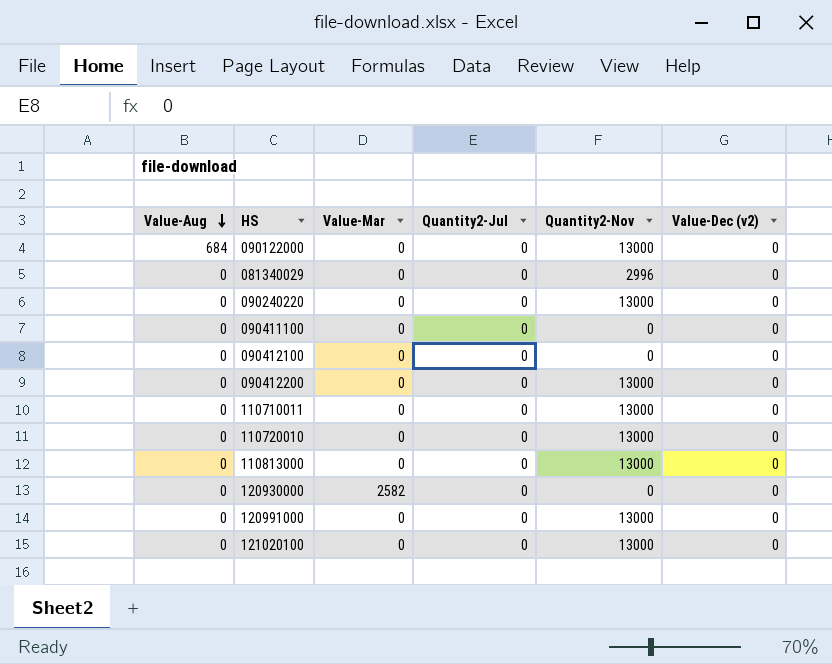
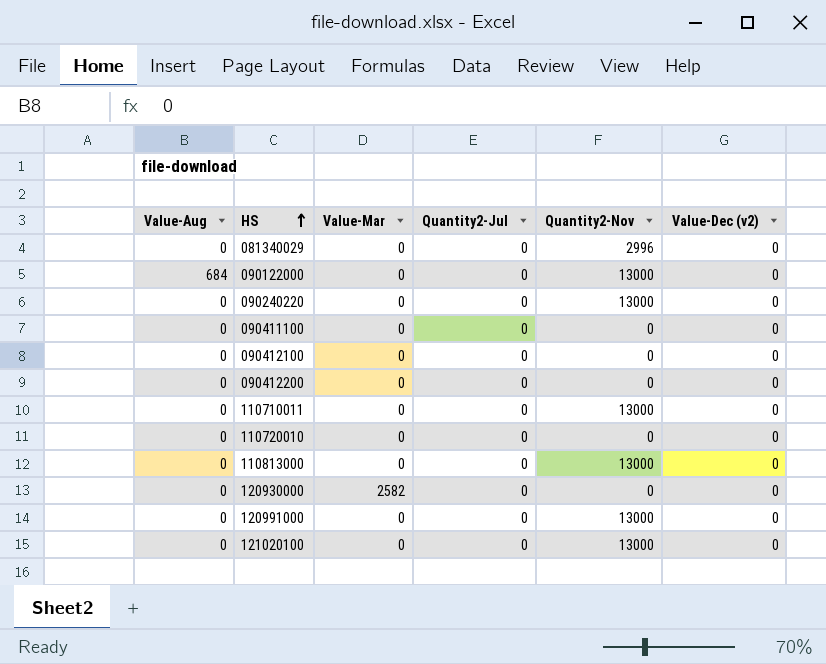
row order: Value-Aug descending -> HS ascending
090412200 | Quantity2-Nov: 13000 -> 0
110720010 | Quantity2-Nov: 13000 -> 0

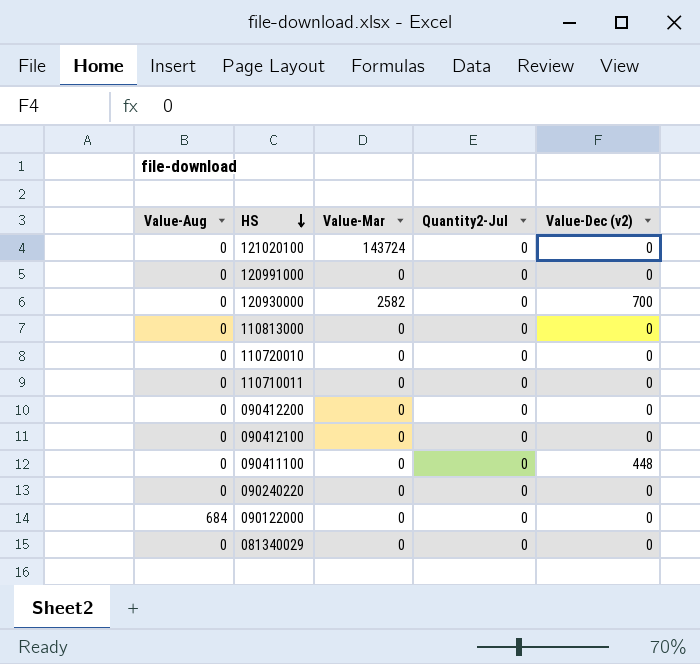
row order: HS ascending -> HS descending
column Quantity2-Nov | position: 5 -> none
121020100 | Value-Mar: 0 -> 143724
120930000 | Value-Dec (v2): 0 -> 700
090411100 | Value-Dec (v2): 0 -> 448

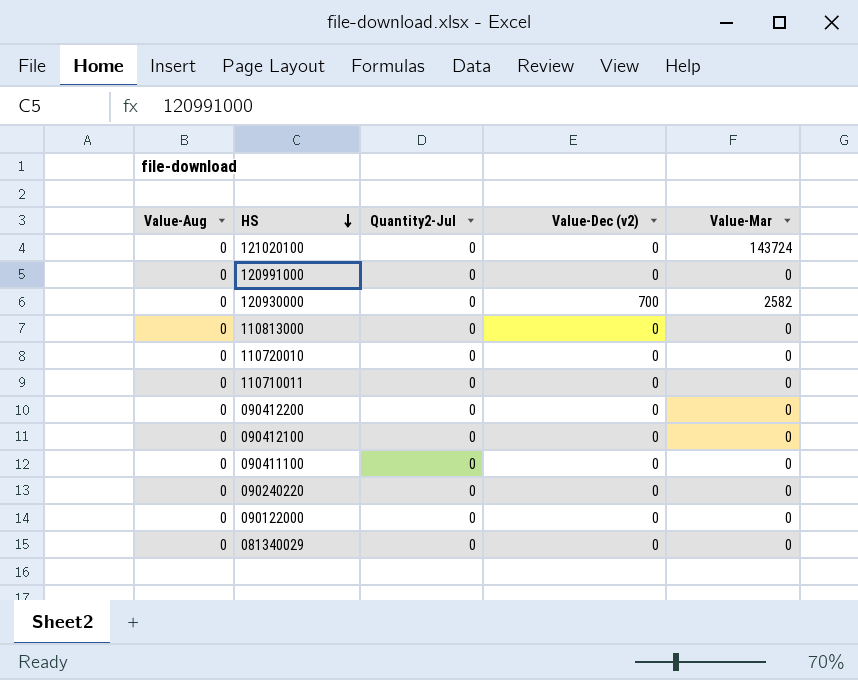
column Value-Mar | position: 3 -> 5
090411100 | Value-Dec (v2): 448 -> 0
090122000 | Value-Aug: 684 -> 0

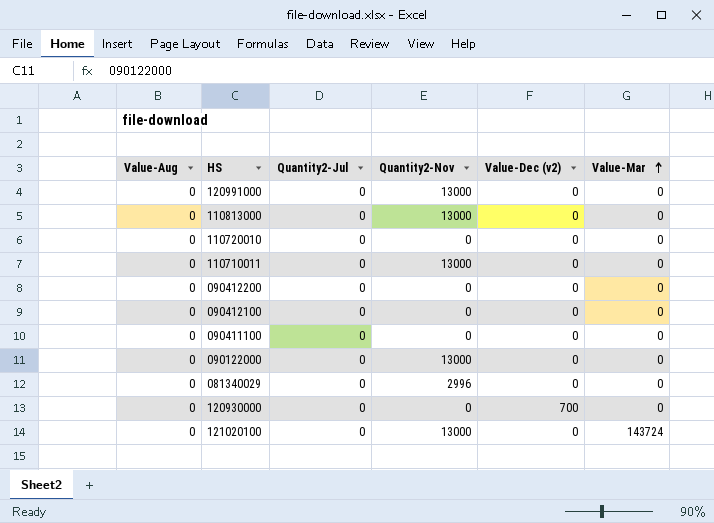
row order: HS descending -> Value-Mar ascending
column Quantity2-Nov | position: none -> 4
row 090240220: 0 | 0 | 0 | 0 -> none
120930000 | Value-Mar: 2582 -> 0

